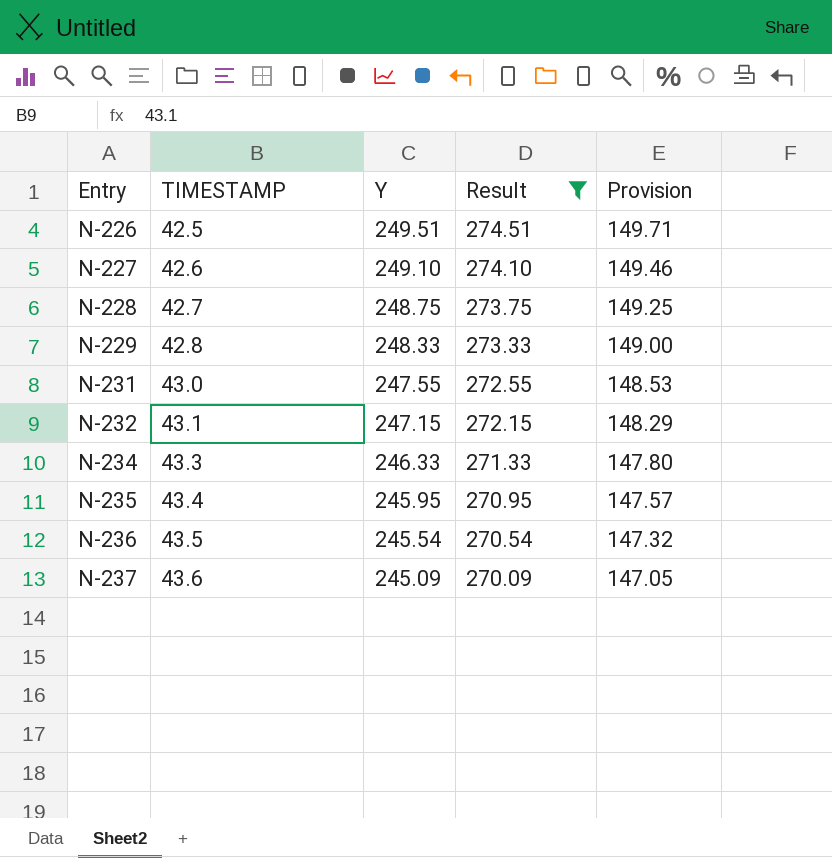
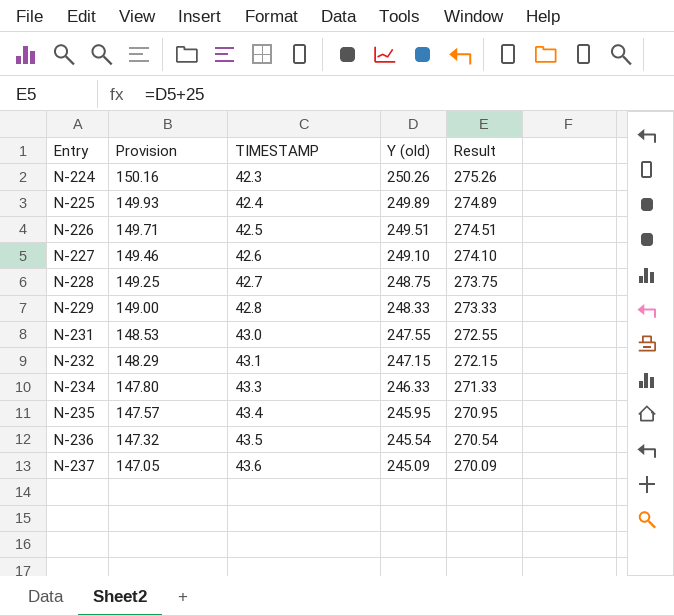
filter: Result <= 274.51 -> none
column Provision | position: 5 -> 2
column name: Y -> Y (old)

